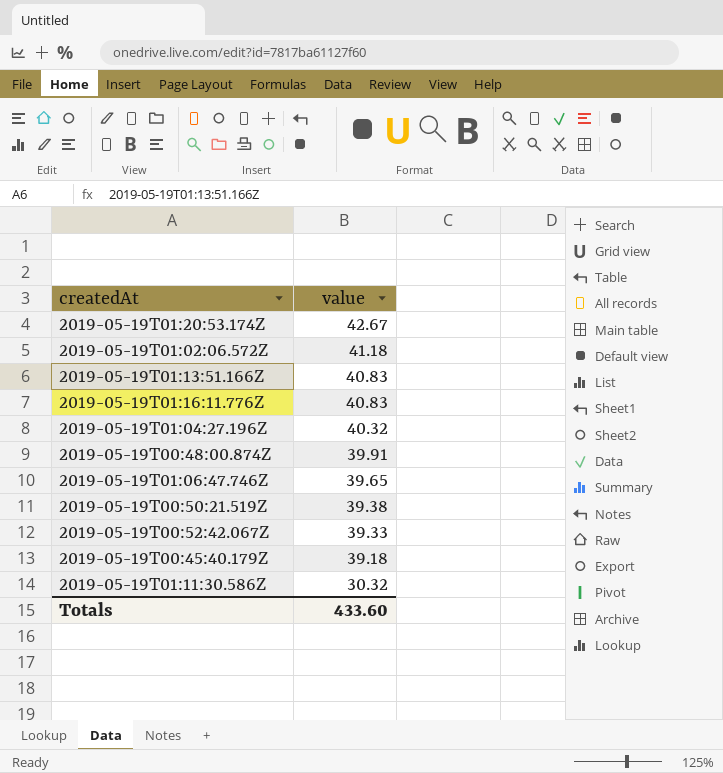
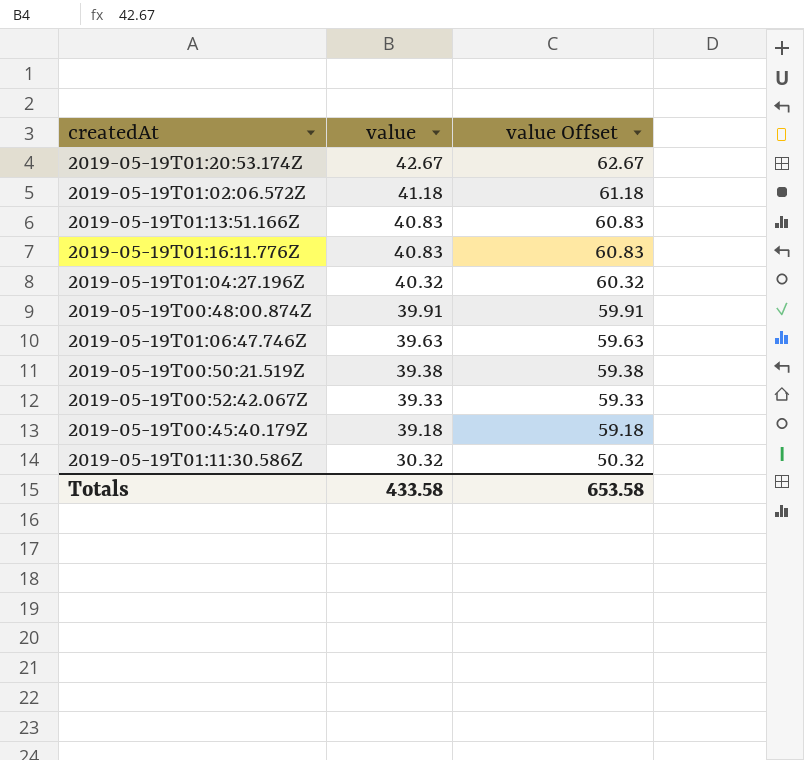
column value Offset | formula: none -> [value] + 20
2019-05-19T01:06:47.746Z | value: 39.65 -> 39.63
Totals | value: 433.60 -> 433.58

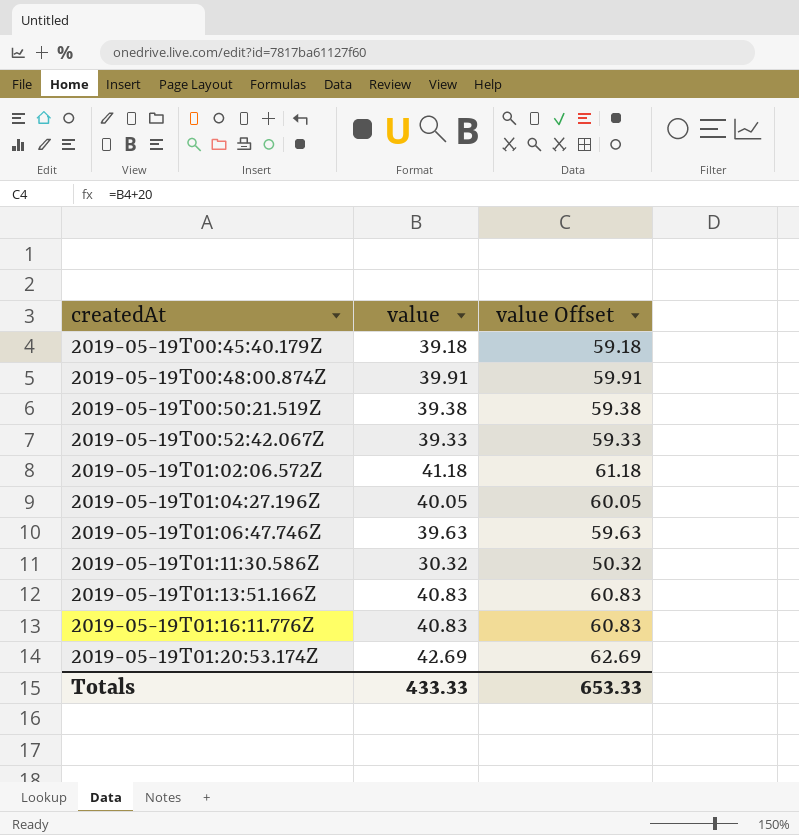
row order: value descending -> createdAt ascending
2019-05-19T01:04:27.196Z | value: 40.32 -> 40.05
2019-05-19T01:04:27.196Z | value Offset: 60.32 -> 60.05
2019-05-19T01:20:53.174Z | value: 42.67 -> 42.69
2019-05-19T01:20:53.174Z | value Offset: 62.67 -> 62.69
Totals | value: 433.58 -> 433.33
Totals | value Offset: 653.58 -> 653.33

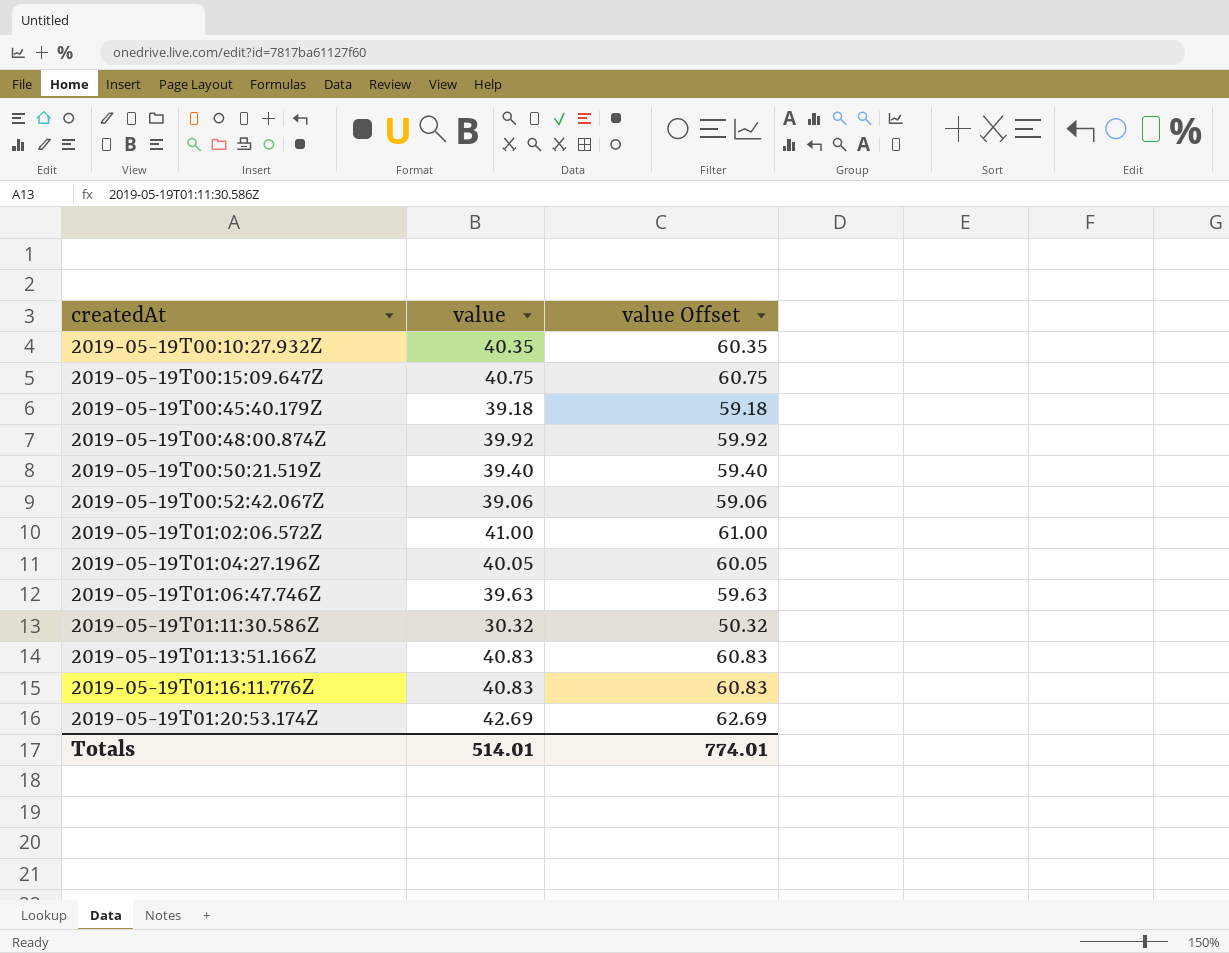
row 2019-05-19T00:10:27.932Z: none -> 40.35 | 60.35
row 2019-05-19T00:15:09.647Z: none -> 40.75 | 60.75
2019-05-19T00:48:00.874Z | value: 39.91 -> 39.92
2019-05-19T00:48:00.874Z | value Offset: 59.91 -> 59.92
2019-05-19T00:50:21.519Z | value: 39.38 -> 39.40
2019-05-19T00:50:21.519Z | value Offset: 59.38 -> 59.40
2019-05-19T00:52:42.067Z | value: 39.33 -> 39.06
2019-05-19T00:52:42.067Z | value Offset: 59.33 -> 59.06
2019-05-19T01:02:06.572Z | value: 41.18 -> 41.00
2019-05-19T01:02:06.572Z | value Offset: 61.18 -> 61.00
Totals | value: 433.33 -> 514.01
Totals | value Offset: 653.33 -> 774.01

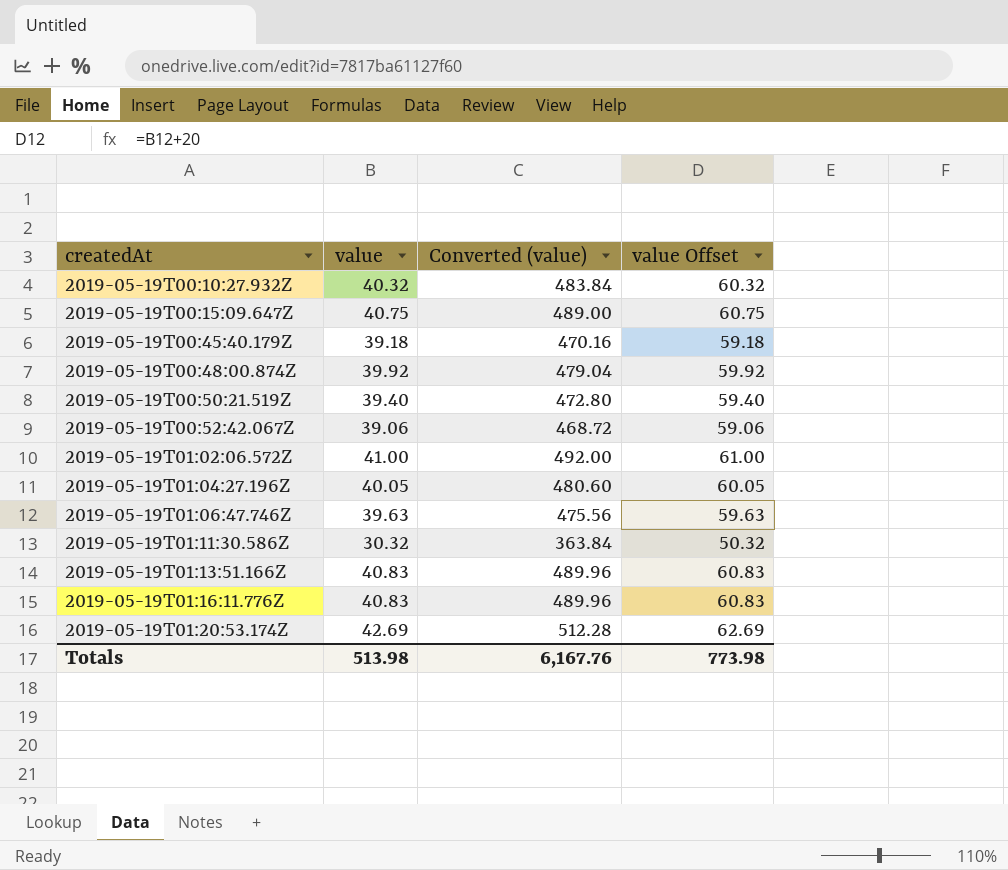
column Converted (value) | formula: none -> [value] * 12
2019-05-19T00:10:27.932Z | value: 40.35 -> 40.32
2019-05-19T00:10:27.932Z | value Offset: 60.35 -> 60.32
Totals | value: 514.01 -> 513.98
Totals | value Offset: 774.01 -> 773.98

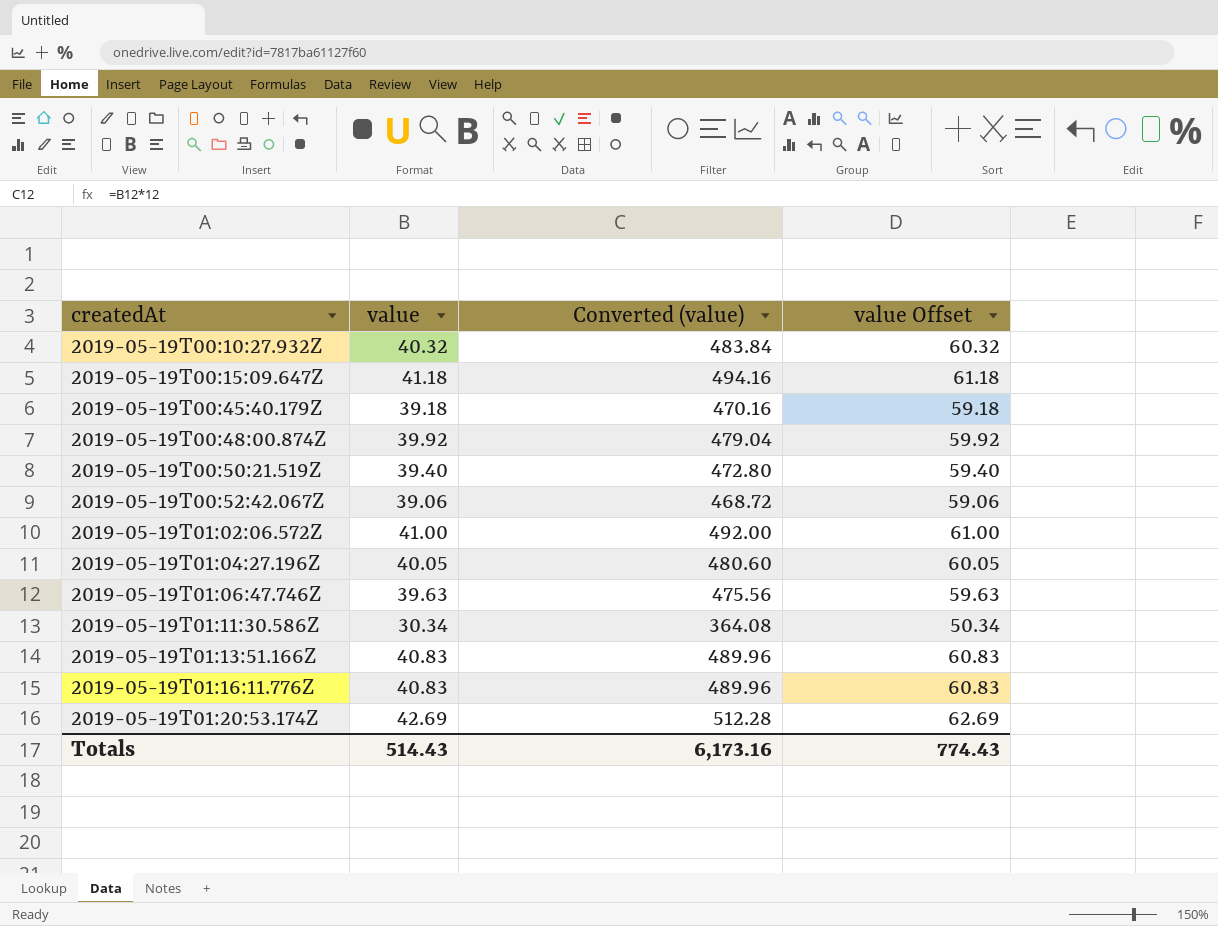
2019-05-19T00:15:09.647Z | value: 40.75 -> 41.18
2019-05-19T00:15:09.647Z | Converted (value): 489.00 -> 494.16
2019-05-19T00:15:09.647Z | value Offset: 60.75 -> 61.18
2019-05-19T01:11:30.586Z | value: 30.32 -> 30.34
2019-05-19T01:11:30.586Z | Converted (value): 363.84 -> 364.08
2019-05-19T01:11:30.586Z | value Offset: 50.32 -> 50.34
Totals | value: 513.98 -> 514.43
Totals | Converted (value): 6,167.76 -> 6,173.16
Totals | value Offset: 773.98 -> 774.43

